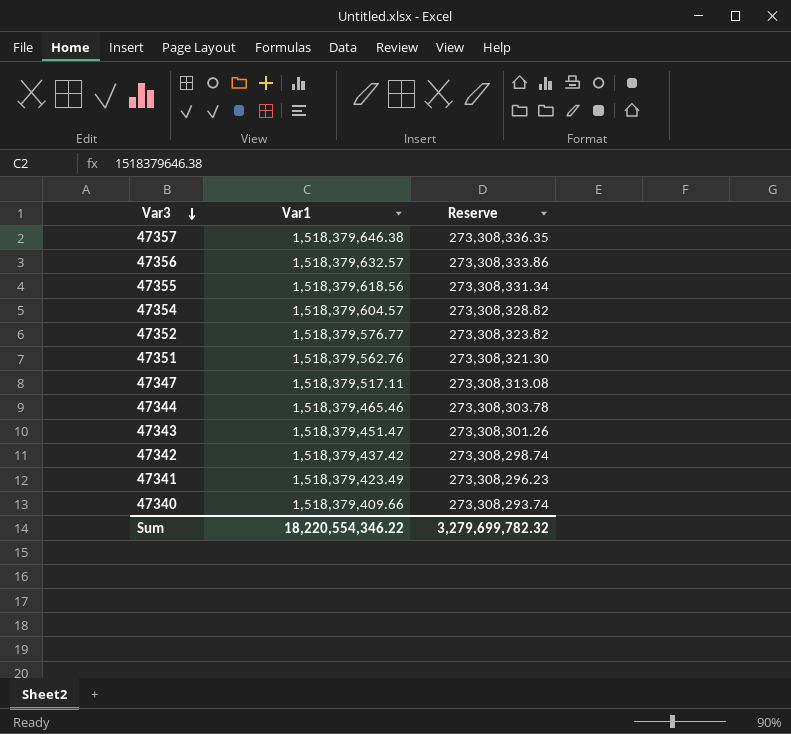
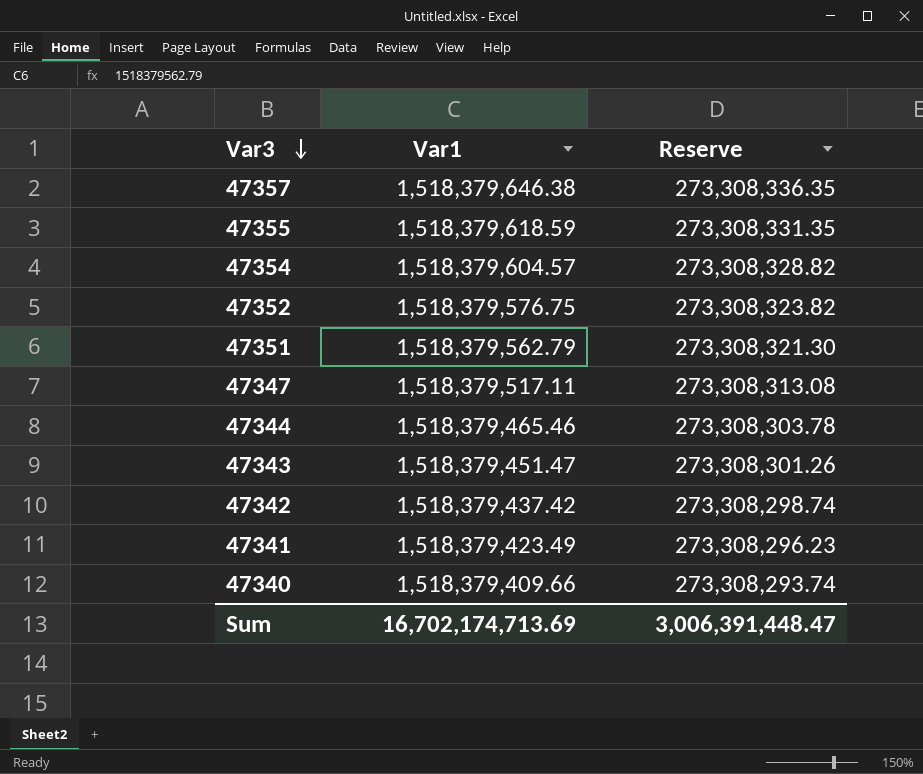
row 47356: 1,518,379,632.57 | 273,308,333.86 -> none
47355 | Var1: 1,518,379,618.56 -> 1,518,379,618.59
47355 | Reserve: 273,308,331.34 -> 273,308,331.35
47352 | Var1: 1,518,379,576.77 -> 1,518,379,576.75
47351 | Var1: 1,518,379,562.76 -> 1,518,379,562.79
Sum | Var1: 18,220,554,346.22 -> 16,702,174,713.69
Sum | Reserve: 3,279,699,782.32 -> 3,006,391,448.47

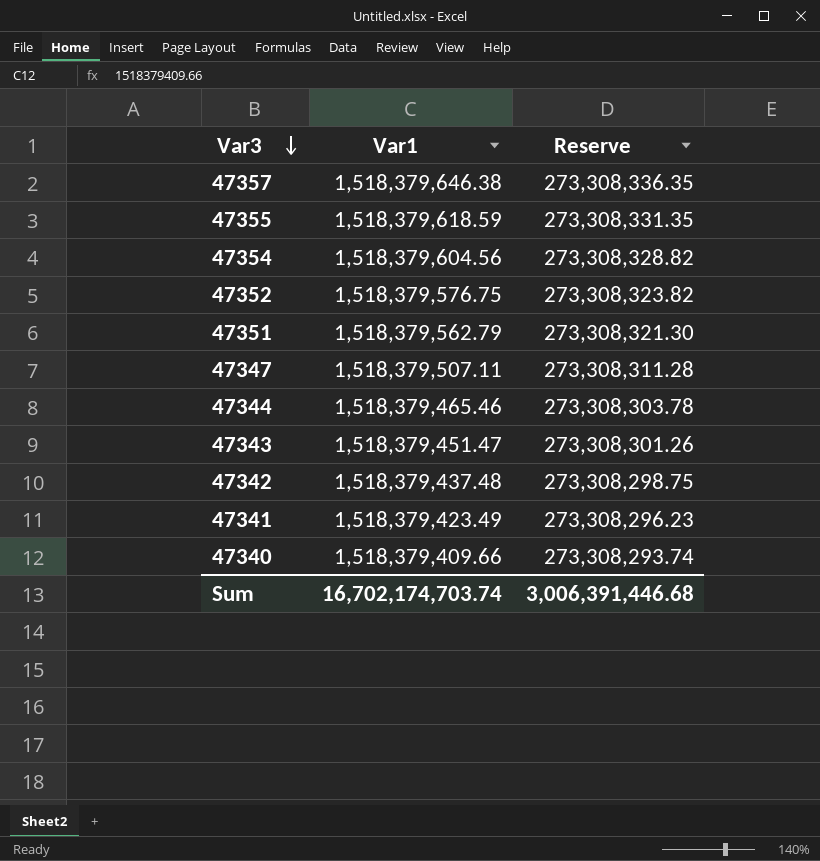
47354 | Var1: 1,518,379,604.57 -> 1,518,379,604.56
47347 | Var1: 1,518,379,517.11 -> 1,518,379,507.11
47347 | Reserve: 273,308,313.08 -> 273,308,311.28
47342 | Var1: 1,518,379,437.42 -> 1,518,379,437.48
47342 | Reserve: 273,308,298.74 -> 273,308,298.75
Sum | Var1: 16,702,174,713.69 -> 16,702,174,703.74
Sum | Reserve: 3,006,391,448.47 -> 3,006,391,446.68

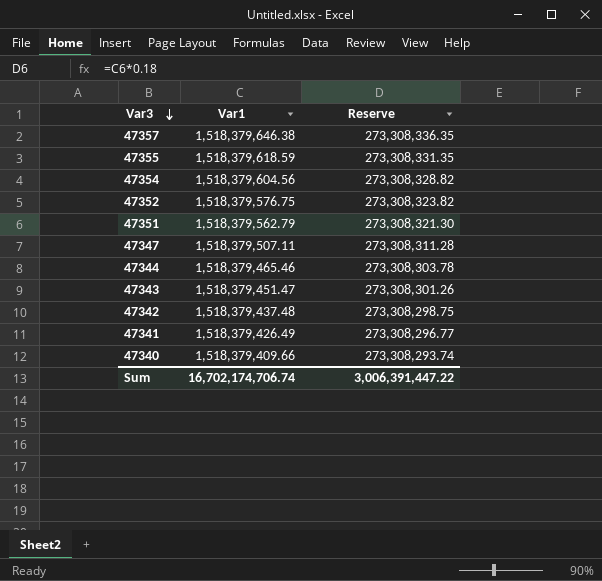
47341 | Var1: 1,518,379,423.49 -> 1,518,379,426.49
47341 | Reserve: 273,308,296.23 -> 273,308,296.77
Sum | Var1: 16,702,174,703.74 -> 16,702,174,706.74
Sum | Reserve: 3,006,391,446.68 -> 3,006,391,447.22

